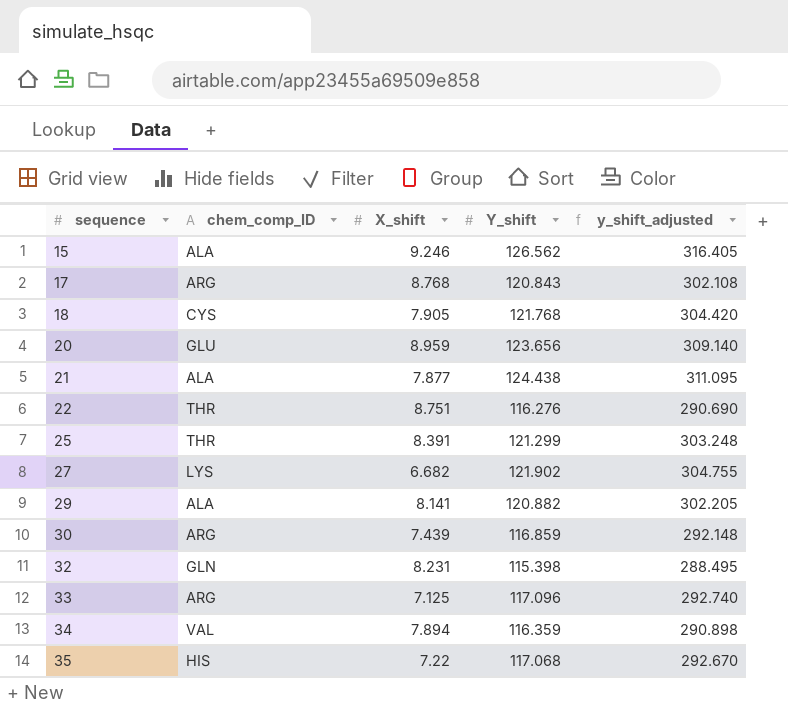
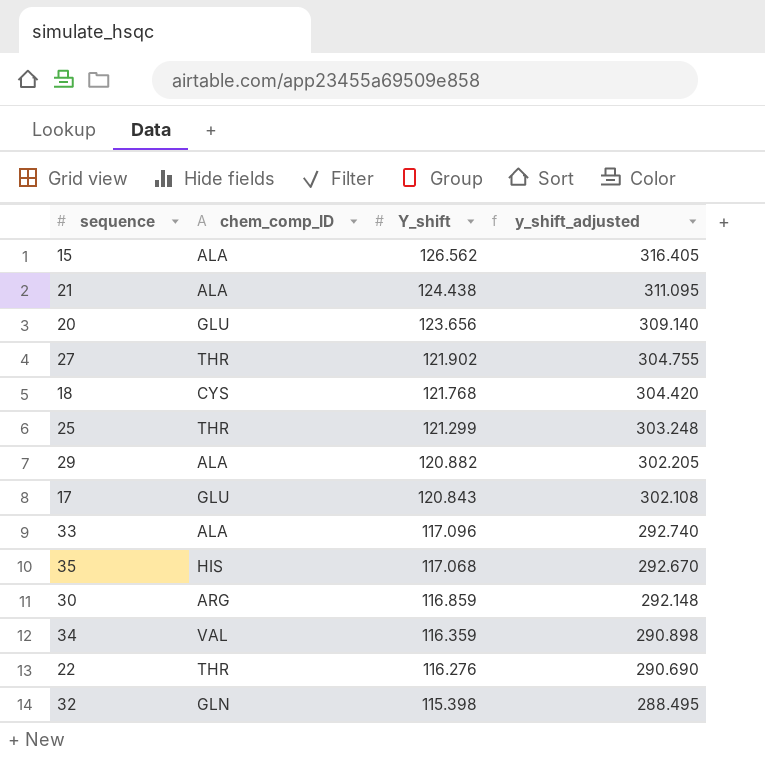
row order: sequence ascending -> Y_shift descending
column X_shift | position: 3 -> none
27 | chem_comp_ID: LYS -> THR
17 | chem_comp_ID: ARG -> GLU
33 | chem_comp_ID: ARG -> ALA

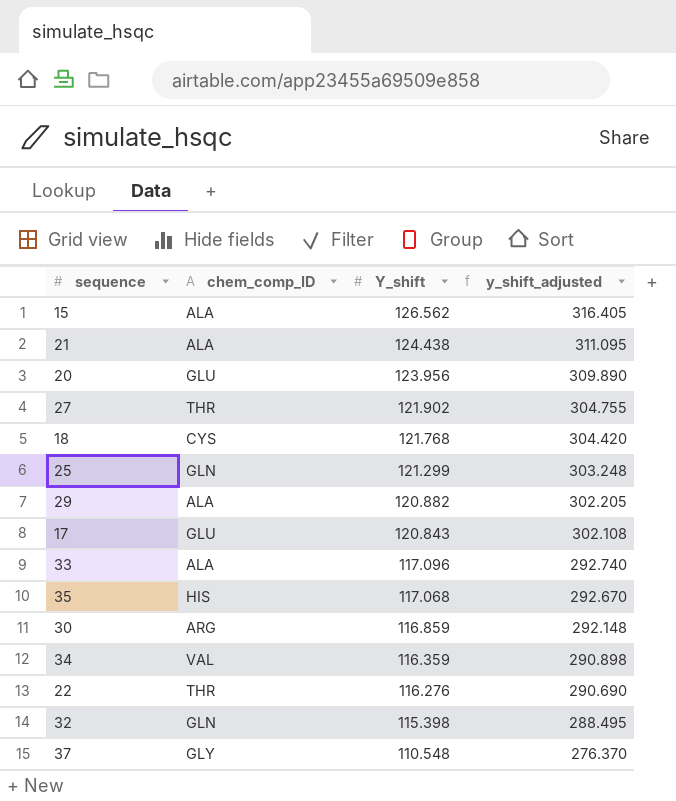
20 | Y_shift: 123.656 -> 123.956
20 | y_shift_adjusted: 309.140 -> 309.890
25 | chem_comp_ID: THR -> GLN
row 37: none -> GLY | 110.548 | 276.370

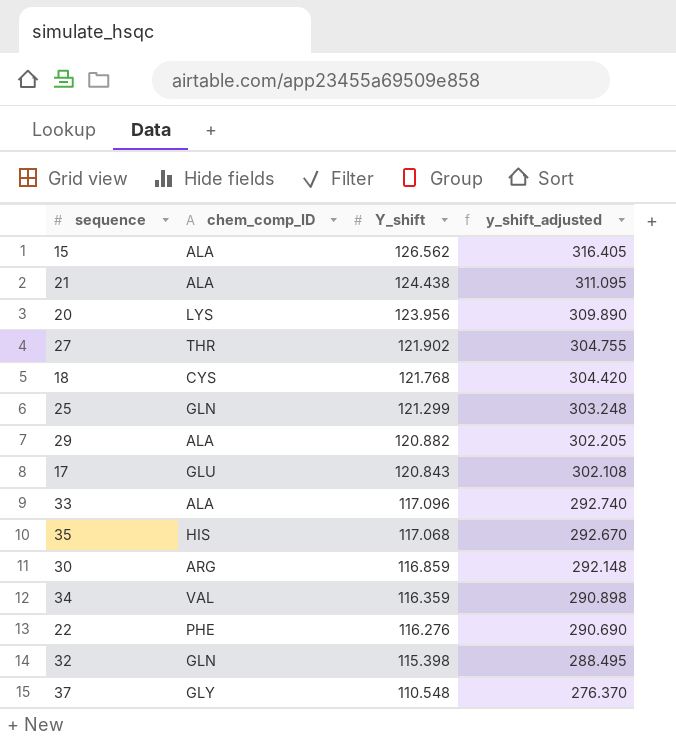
20 | chem_comp_ID: GLU -> LYS
22 | chem_comp_ID: THR -> PHE

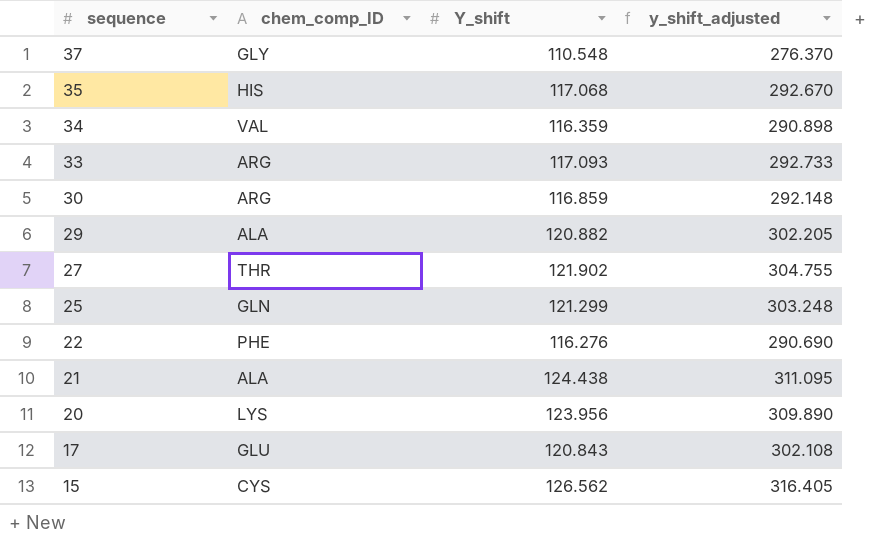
row order: Y_shift descending -> sequence descending
row 18: CYS | 121.768 | 304.420 -> none
row 32: GLN | 115.398 | 288.495 -> none
33 | chem_comp_ID: ALA -> ARG
33 | Y_shift: 117.096 -> 117.093
33 | y_shift_adjusted: 292.740 -> 292.733
15 | chem_comp_ID: ALA -> CYS

